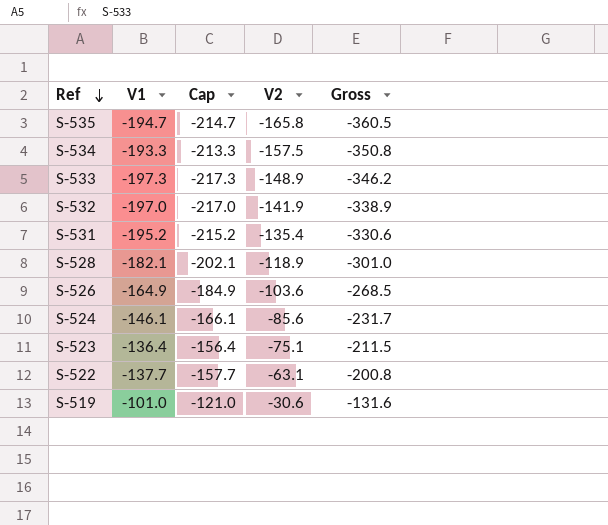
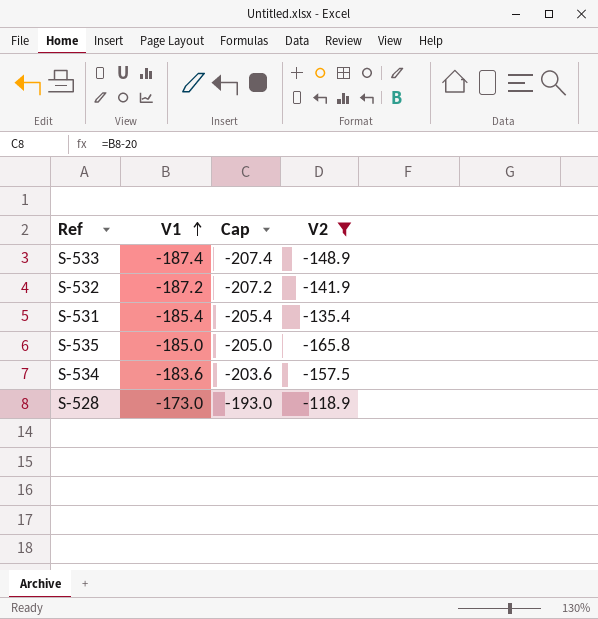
filter: none -> V2 <= -118.9
row order: Ref descending -> V1 ascending
column Gross | formula: [V1] + [V2] -> none
S-533 | V1: -197.3 -> -187.4
S-533 | Cap: -217.3 -> -207.4
S-532 | V1: -197.0 -> -187.2
S-532 | Cap: -217.0 -> -207.2
S-531 | V1: -195.2 -> -185.4
S-531 | Cap: -215.2 -> -205.4
S-535 | V1: -194.7 -> -185.0
S-535 | Cap: -214.7 -> -205.0
S-534 | V1: -193.3 -> -183.6
S-534 | Cap: -213.3 -> -203.6
S-528 | V1: -182.1 -> -173.0
S-528 | Cap: -202.1 -> -193.0

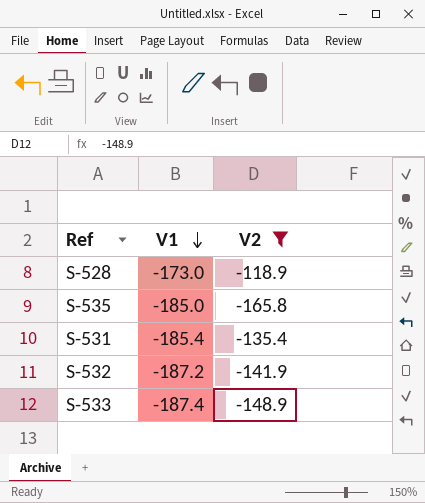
row order: V1 ascending -> V1 descending
column Cap | formula: [V1] - 20 -> none
row S-534: -183.6 | -203.6 | -157.5 -> none

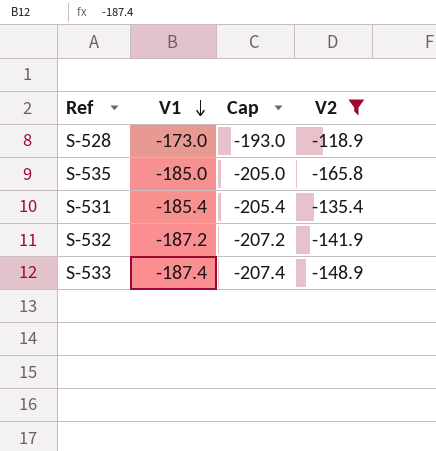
column Cap | formula: none -> [V1] - 20

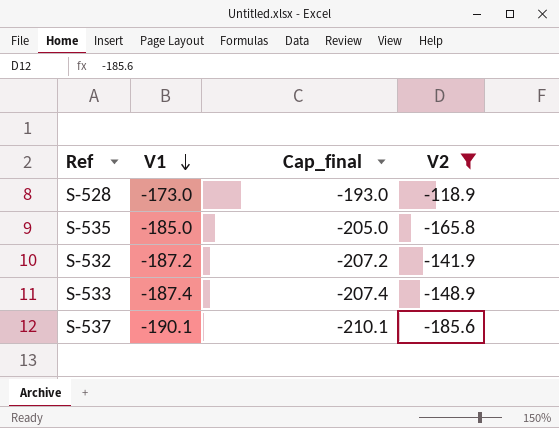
column name: Cap -> Cap_final
row S-531: -185.4 | -205.4 | -135.4 -> none
row S-537: none -> -190.1 | -210.1 | -185.6

